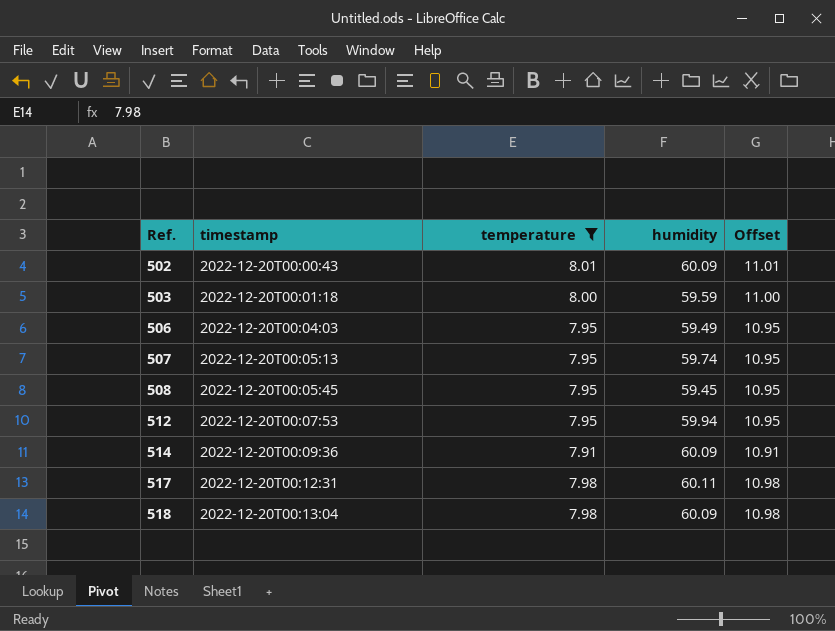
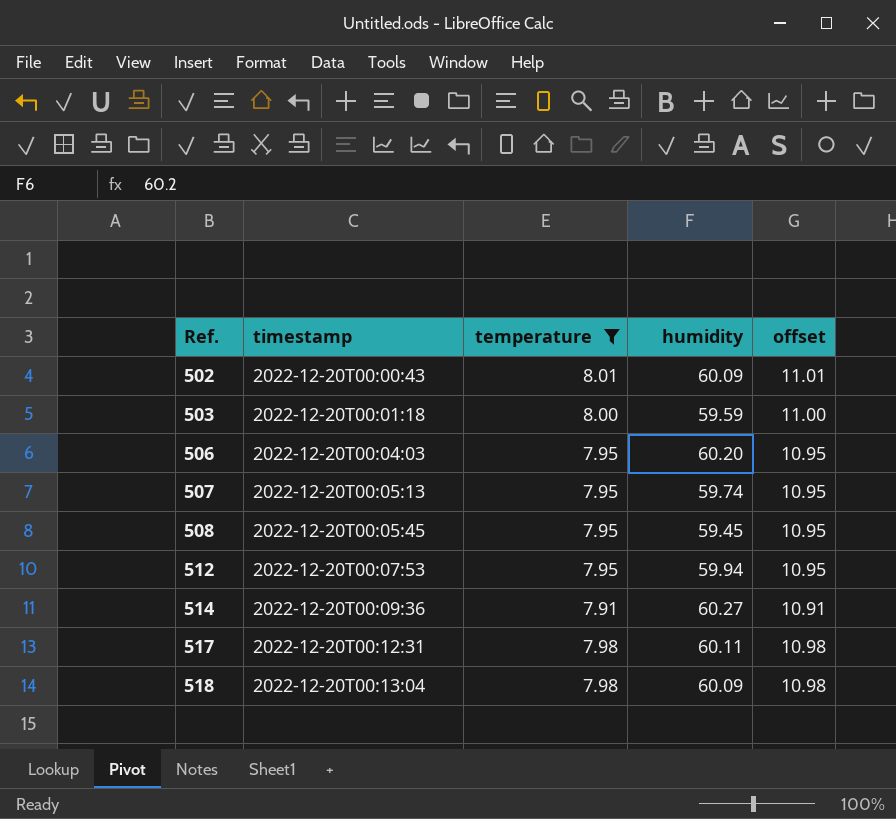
column name: Offset -> offset
506 | humidity: 59.49 -> 60.20
514 | humidity: 60.09 -> 60.27

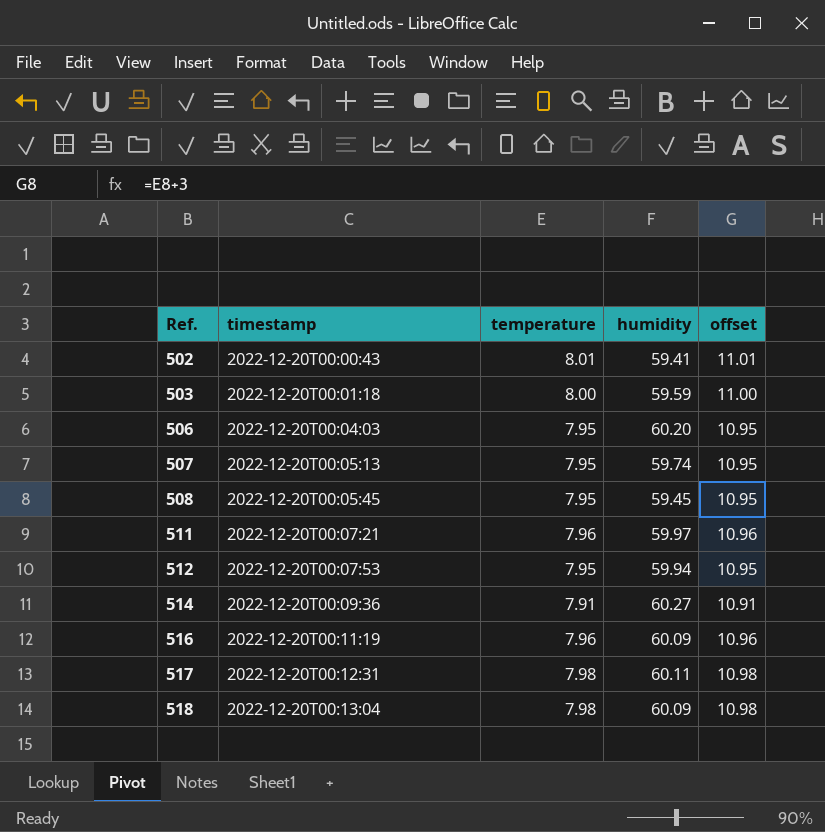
filter: temperature != 7.96 -> none
502 | humidity: 60.09 -> 59.41

